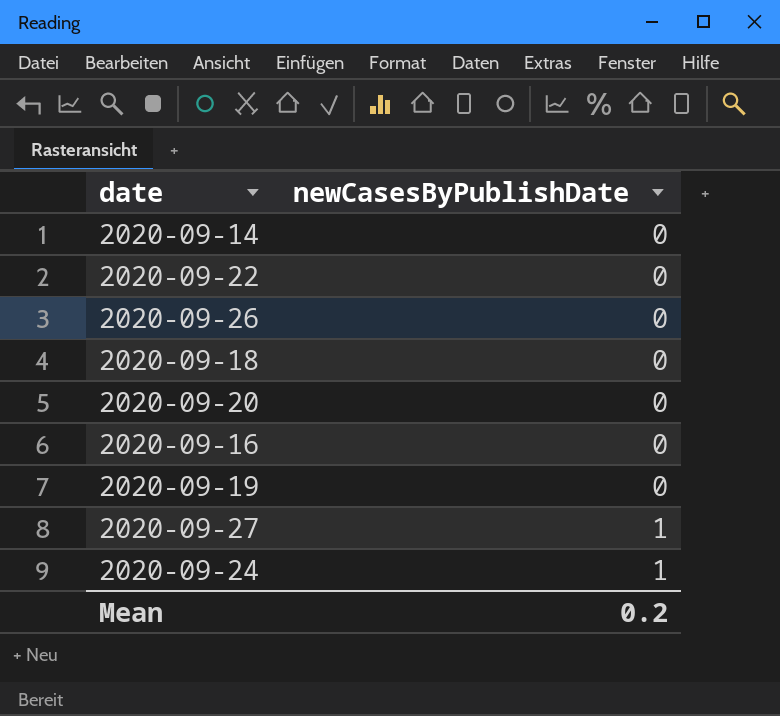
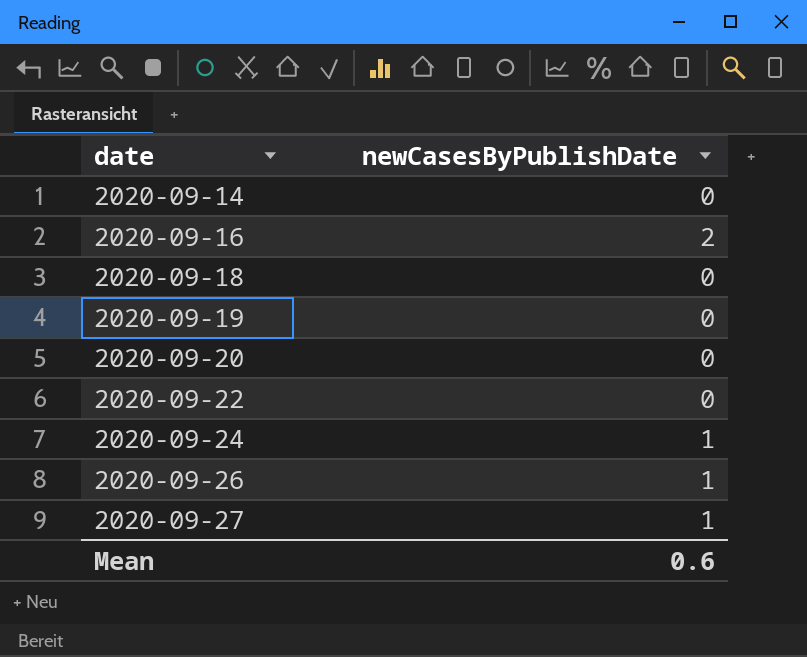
row order: newCasesByPublishDate ascending -> date ascending
2020-09-16 | newCasesByPublishDate: 0 -> 2
2020-09-26 | newCasesByPublishDate: 0 -> 1
Mean | newCasesByPublishDate: 0.2 -> 0.6

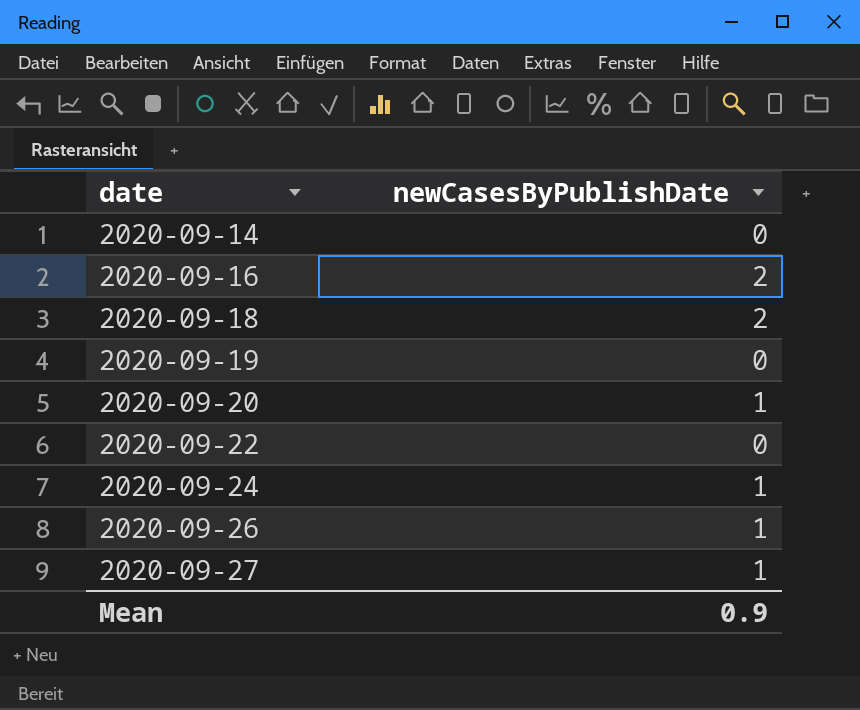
2020-09-18 | newCasesByPublishDate: 0 -> 2
2020-09-20 | newCasesByPublishDate: 0 -> 1
Mean | newCasesByPublishDate: 0.6 -> 0.9

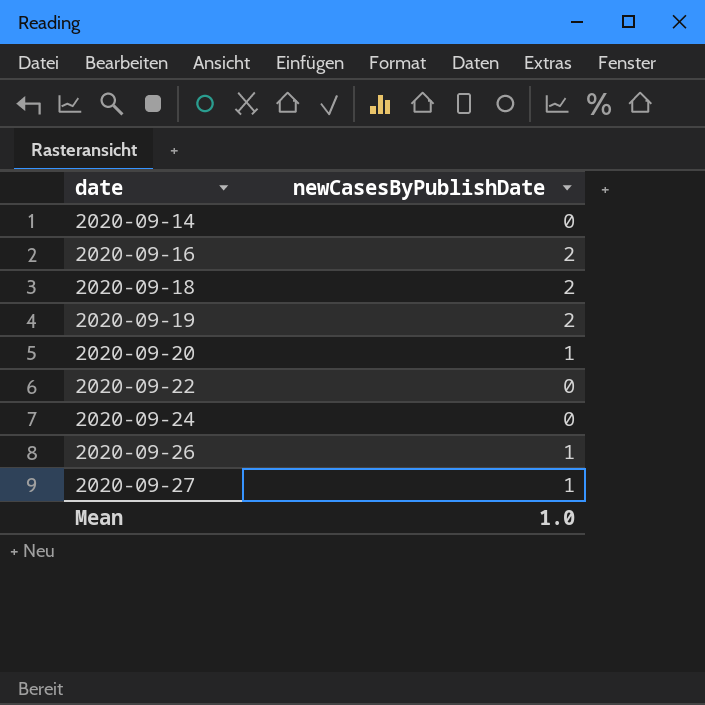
2020-09-19 | newCasesByPublishDate: 0 -> 2
2020-09-24 | newCasesByPublishDate: 1 -> 0
Mean | newCasesByPublishDate: 0.9 -> 1.0

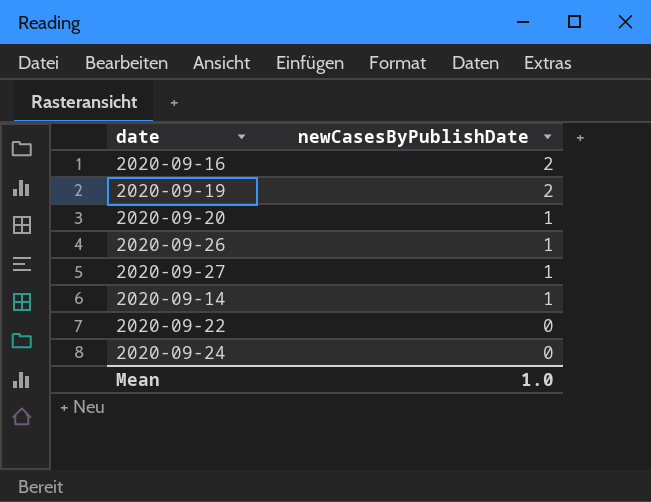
row order: date ascending -> newCasesByPublishDate descending
row 2020-09-18: 2 -> none
2020-09-14 | newCasesByPublishDate: 0 -> 1

